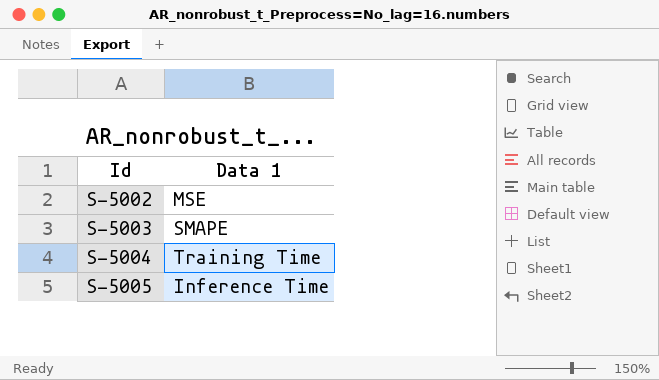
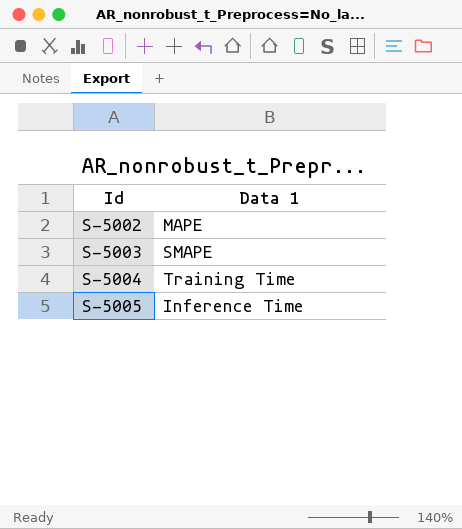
S-5002 | Data 1: MSE -> MAPE

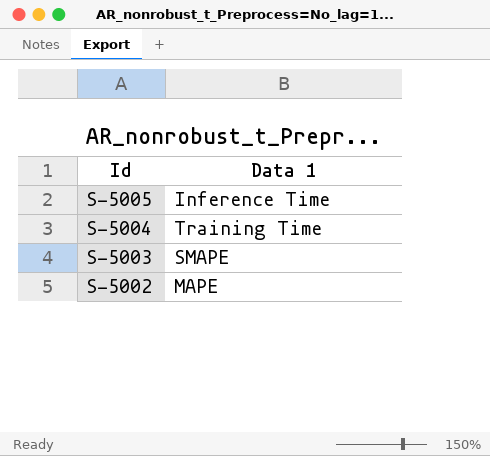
row order: Id ascending -> Id descending

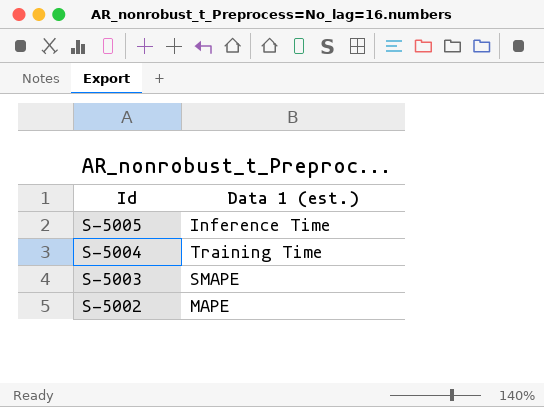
column name: Data 1 -> Data 1 (est.)

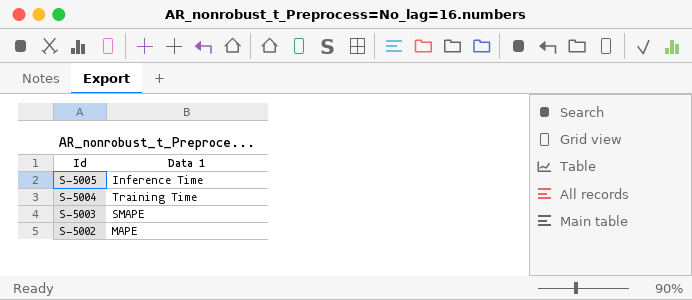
column name: Data 1 (est.) -> Data 1

